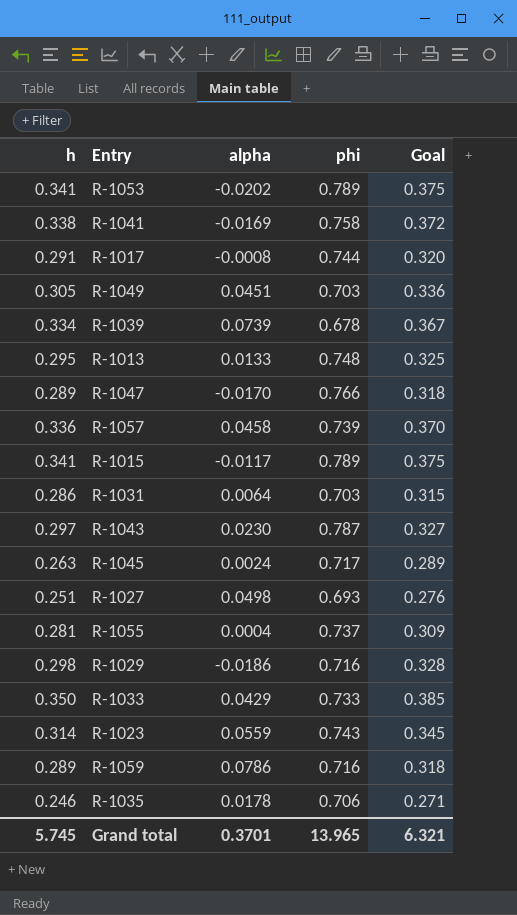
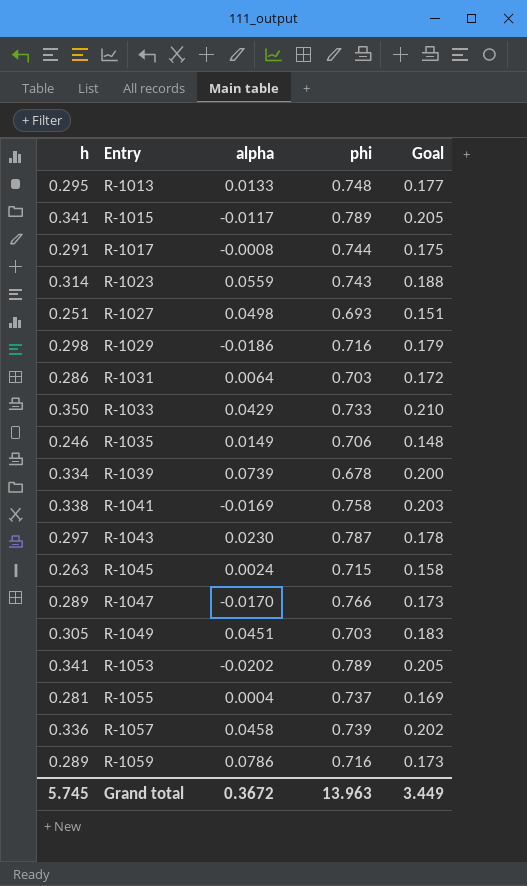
row order: none -> Entry ascending
column Goal | formula: [h] * 1.1 -> [h] * 0.6
R-1035 | alpha: 0.0178 -> 0.0149
R-1045 | phi: 0.717 -> 0.715
Grand total | alpha: 0.3701 -> 0.3672
Grand total | phi: 13.965 -> 13.963
Grand total | Goal: 6.321 -> 3.449

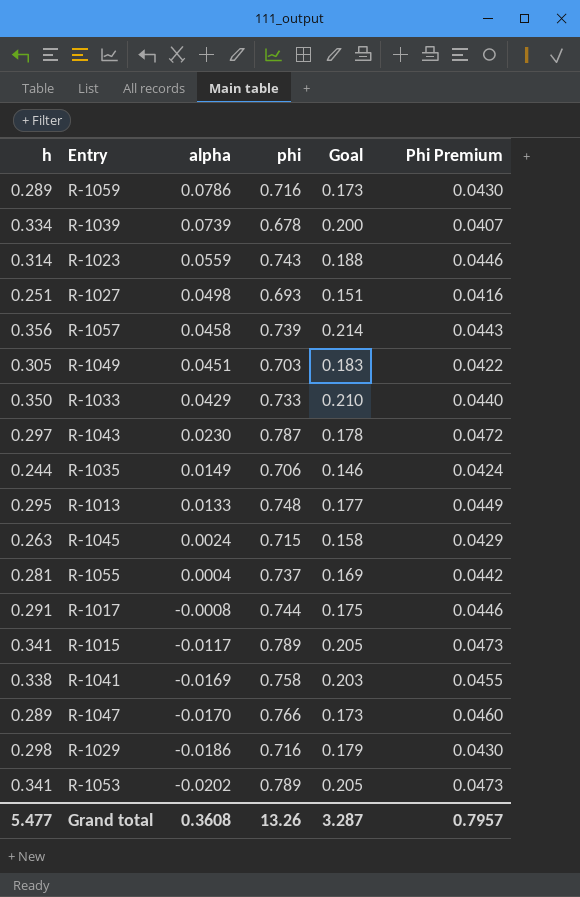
row order: Entry ascending -> alpha descending
column Phi Premium | formula: none -> [phi] * 0.06
row R-1031: 0.286 | 0.0064 | 0.703 | 0.172 -> none
R-1057 | h: 0.336 -> 0.356
R-1057 | Goal: 0.202 -> 0.214
R-1035 | h: 0.246 -> 0.244
R-1035 | Goal: 0.148 -> 0.146
Grand total | h: 5.745 -> 5.477
Grand total | alpha: 0.3672 -> 0.3608
Grand total | phi: 13.963 -> 13.26
Grand total | Goal: 3.449 -> 3.287

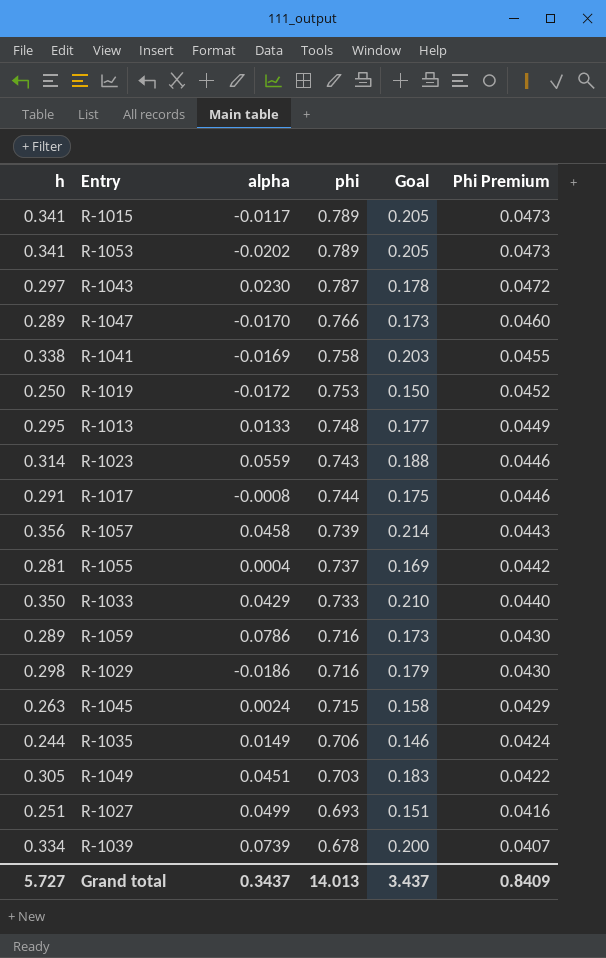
row order: alpha descending -> Phi Premium descending
row R-1019: none -> 0.250 | -0.0172 | 0.753 | 0.150 | 0.0452
R-1027 | alpha: 0.0498 -> 0.0499
Grand total | h: 5.477 -> 5.727
Grand total | alpha: 0.3608 -> 0.3437
Grand total | phi: 13.26 -> 14.013
Grand total | Goal: 3.287 -> 3.437
Grand total | Phi Premium: 0.7957 -> 0.8409

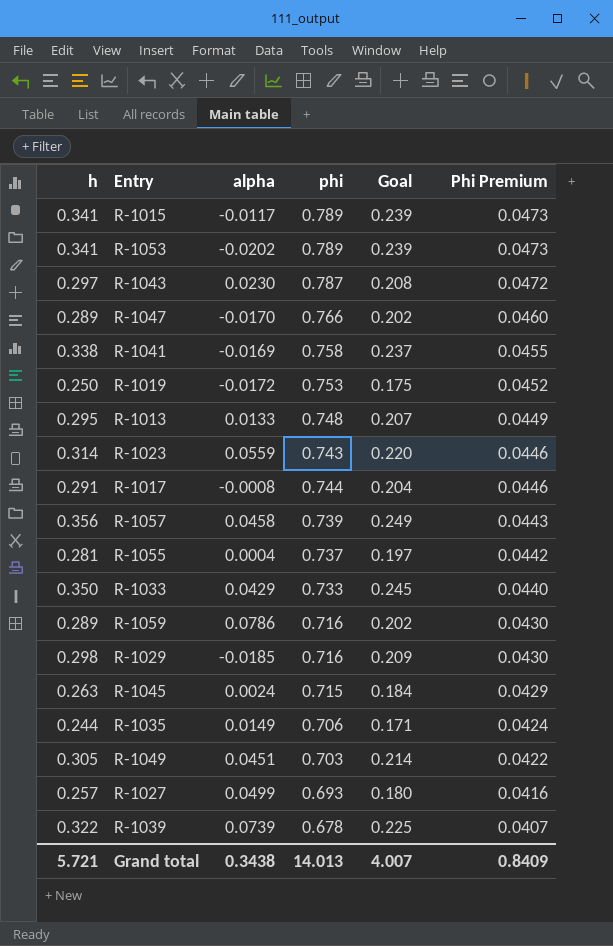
column Goal | formula: [h] * 0.6 -> [h] * 0.7
R-1029 | alpha: -0.0186 -> -0.0185
R-1027 | h: 0.251 -> 0.257
R-1039 | h: 0.334 -> 0.322
Grand total | h: 5.727 -> 5.721
Grand total | alpha: 0.3437 -> 0.3438
Grand total | Goal: 3.437 -> 4.007

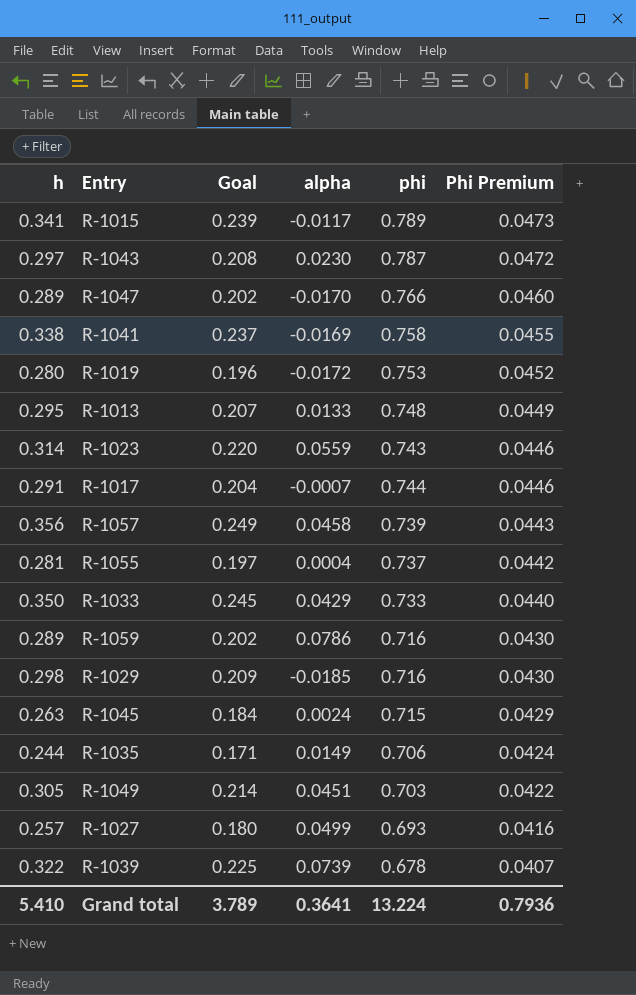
column Goal | position: 5 -> 3
row R-1053: 0.341 | -0.0202 | 0.789 | 0.239 | 0.0473 -> none
R-1019 | h: 0.250 -> 0.280
R-1019 | Goal: 0.175 -> 0.196
R-1017 | alpha: -0.0008 -> -0.0007
Grand total | h: 5.721 -> 5.410
Grand total | Goal: 4.007 -> 3.789
Grand total | alpha: 0.3438 -> 0.3641
Grand total | phi: 14.013 -> 13.224
Grand total | Phi Premium: 0.8409 -> 0.7936

